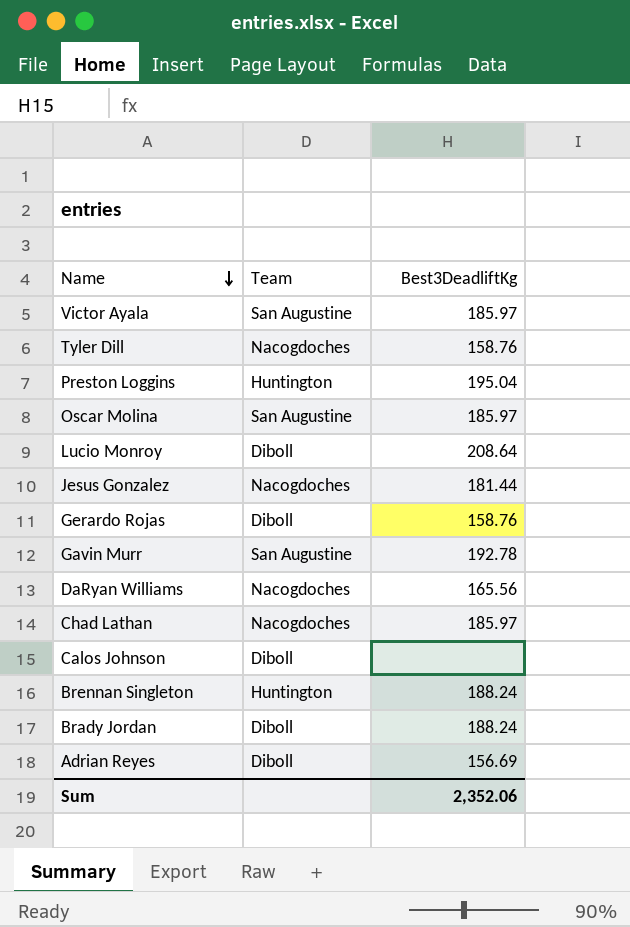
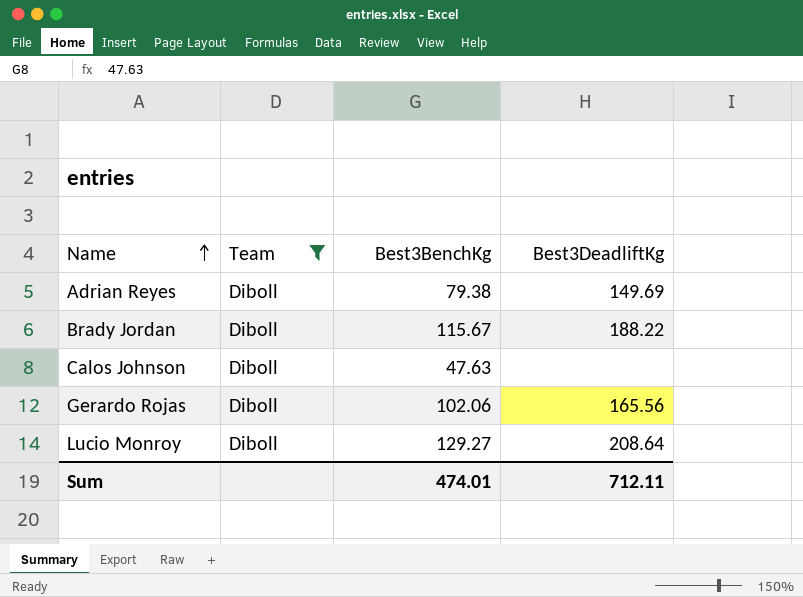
filter: none -> Team = Diboll
row order: Name descending -> Name ascending
column Best3BenchKg | position: none -> 3
Adrian Reyes | Best3DeadliftKg: 156.69 -> 149.69
Brady Jordan | Best3DeadliftKg: 188.24 -> 188.22
Gerardo Rojas | Best3DeadliftKg: 158.76 -> 165.56
Sum | Best3DeadliftKg: 2,352.06 -> 712.11

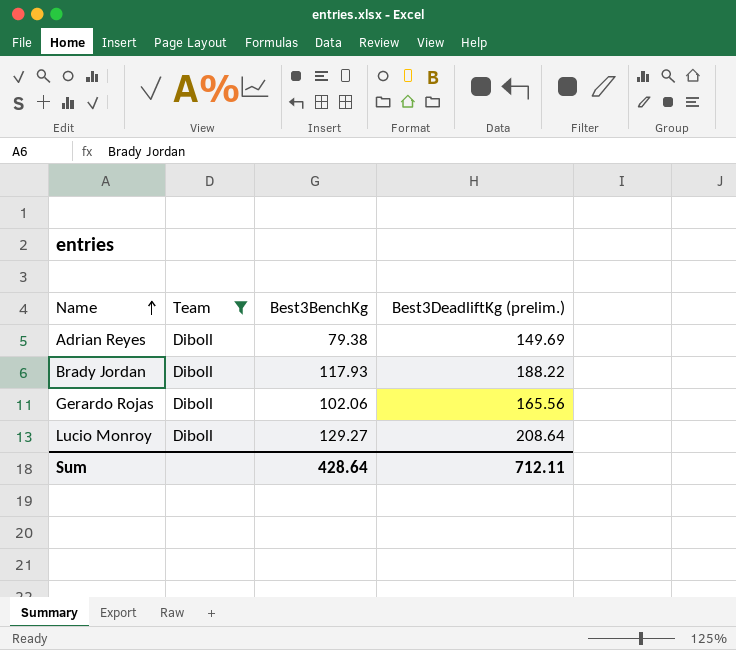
column name: Best3DeadliftKg -> Best3DeadliftKg (prelim.)
row Calos Johnson: Diboll | 47.63 | none -> none
Brady Jordan | Best3BenchKg: 115.67 -> 117.93
Sum | Best3BenchKg: 474.01 -> 428.64

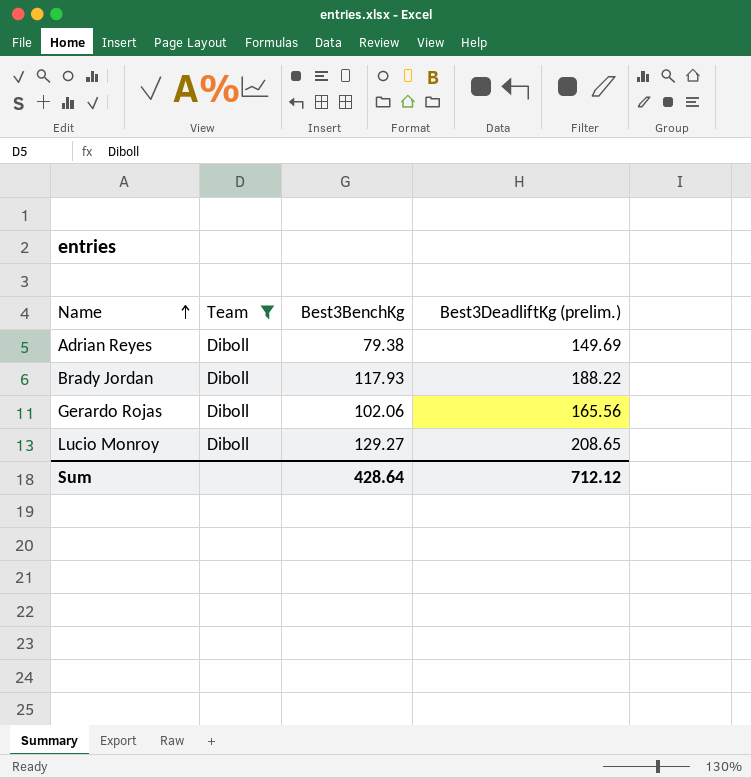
Lucio Monroy | Best3DeadliftKg (prelim.): 208.64 -> 208.65
Sum | Best3DeadliftKg (prelim.): 712.11 -> 712.12

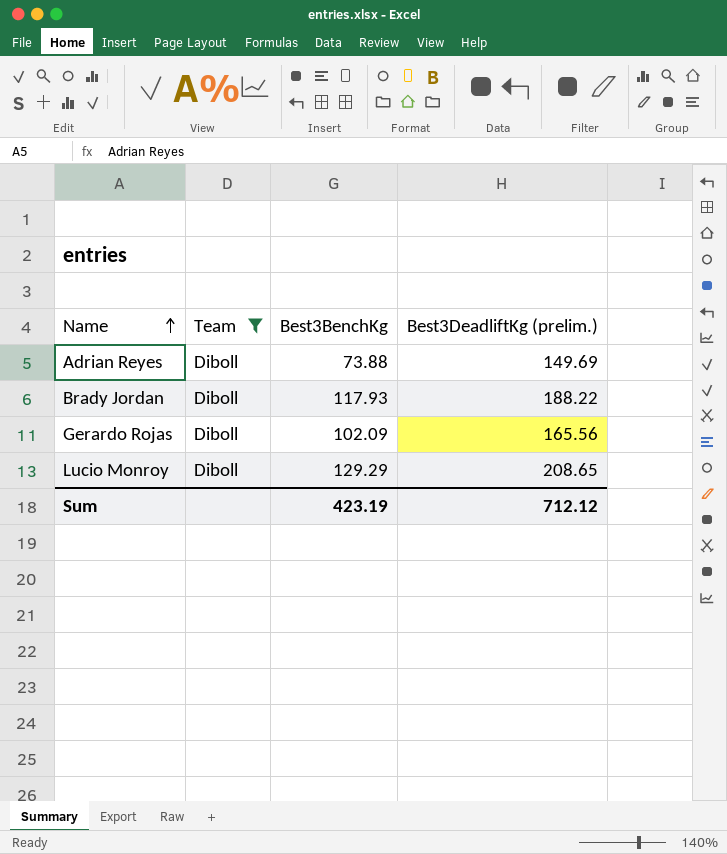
Adrian Reyes | Best3BenchKg: 79.38 -> 73.88
Gerardo Rojas | Best3BenchKg: 102.06 -> 102.09
Lucio Monroy | Best3BenchKg: 129.27 -> 129.29
Sum | Best3BenchKg: 428.64 -> 423.19

